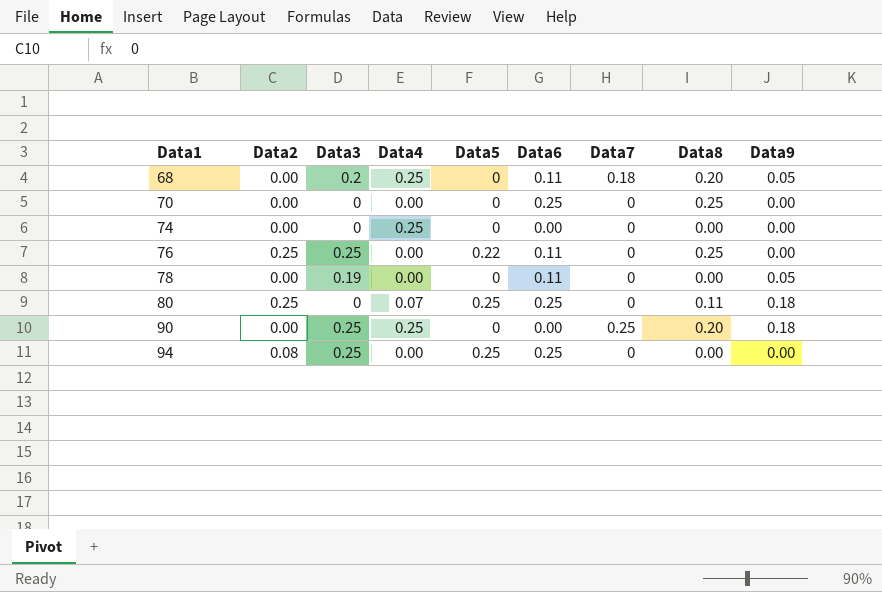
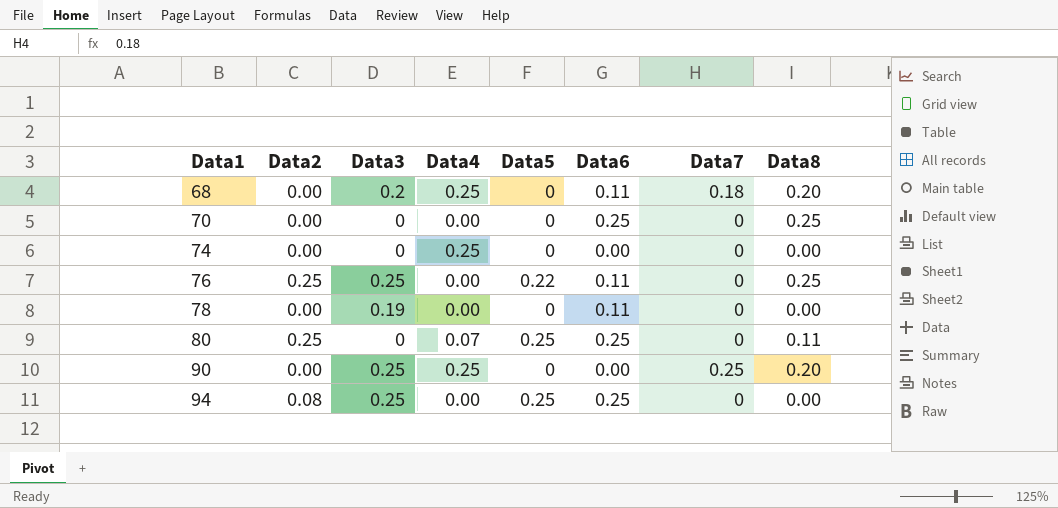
column Data9 | position: 9 -> none

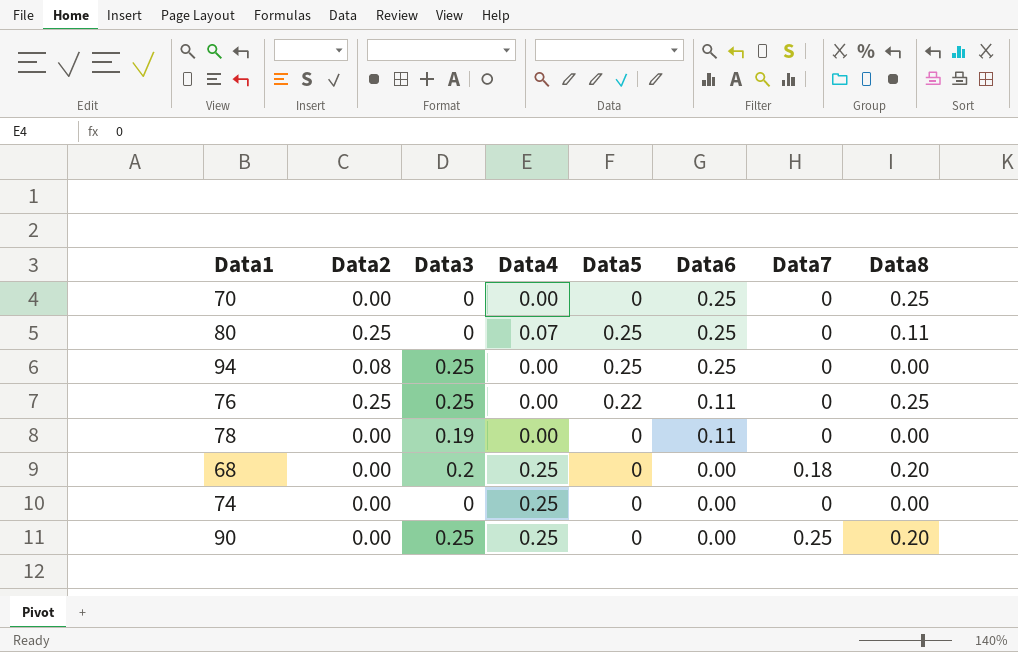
row order: Data1 ascending -> Data6 descending
68 | Data6: 0.11 -> 0.00

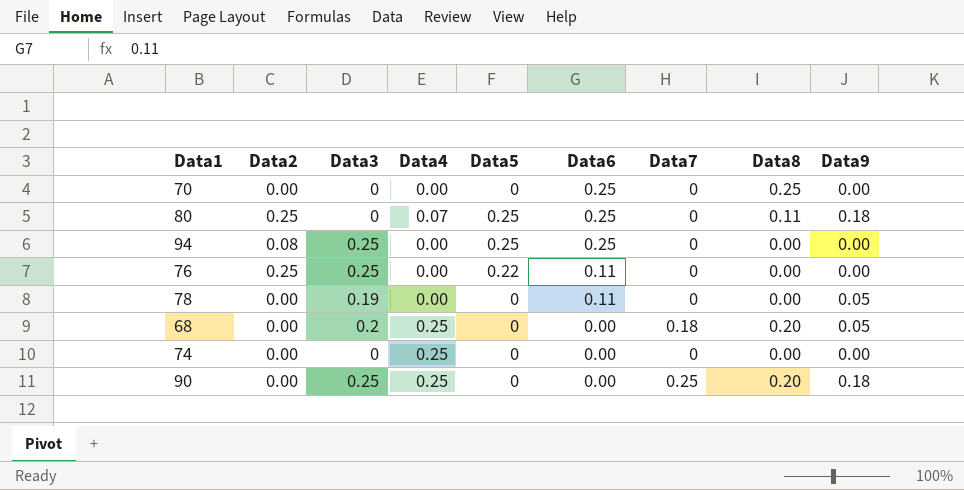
column Data9 | position: none -> 9
76 | Data8: 0.25 -> 0.00

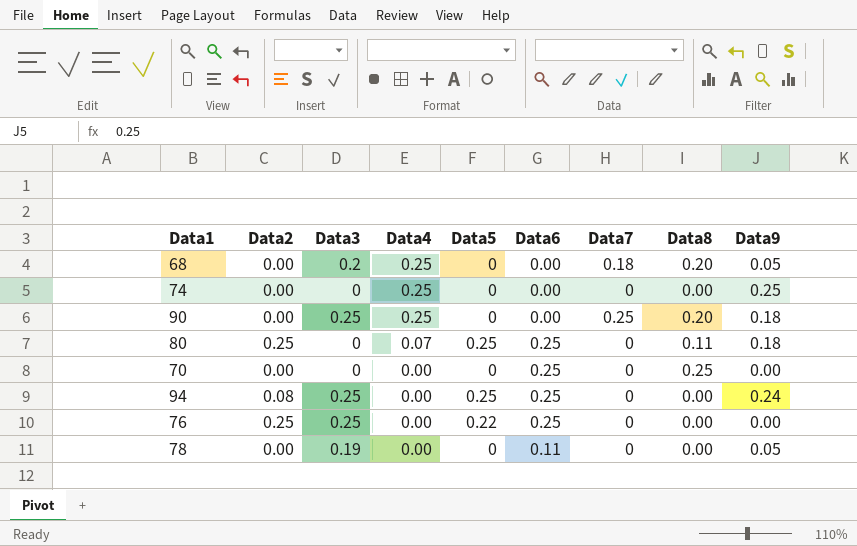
row order: Data6 descending -> Data4 descending
74 | Data9: 0.00 -> 0.25
94 | Data9: 0.00 -> 0.24
76 | Data6: 0.11 -> 0.25

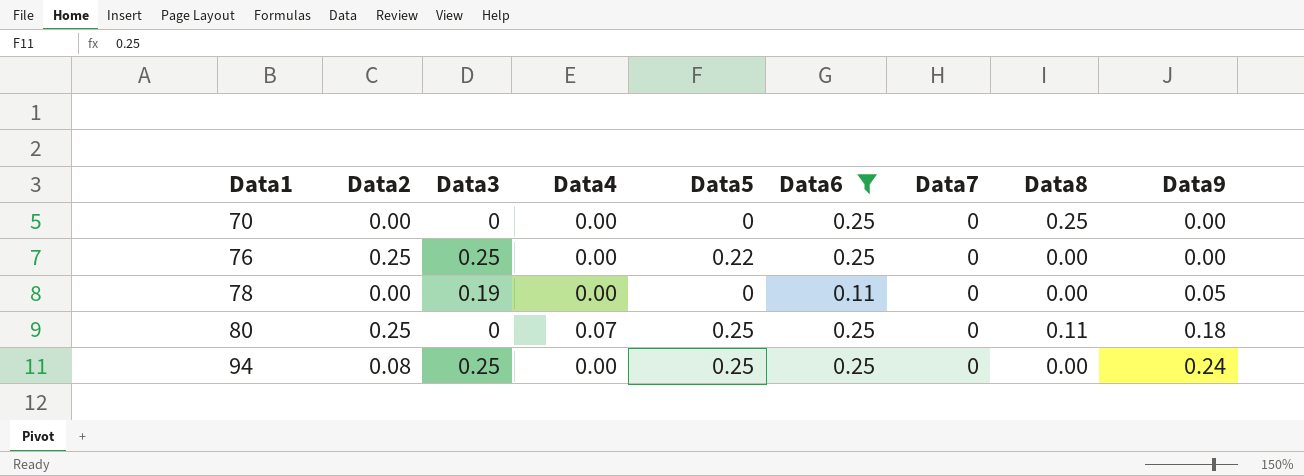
filter: none -> Data6 != 0.00
row order: Data4 descending -> Data1 ascending

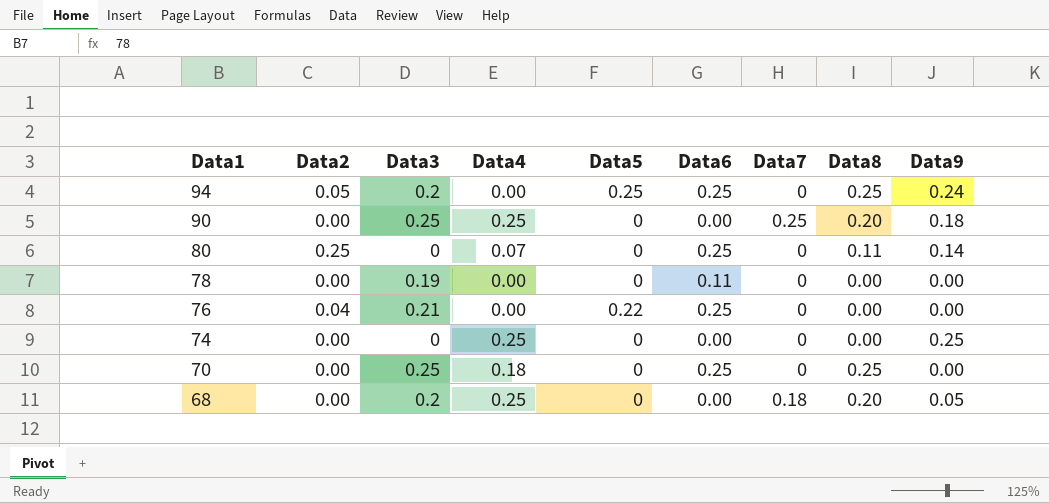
filter: Data6 != 0.00 -> none
row order: Data1 ascending -> Data1 descending
94 | Data2: 0.08 -> 0.05
94 | Data3: 0.25 -> 0.2
94 | Data8: 0.00 -> 0.25
80 | Data5: 0.25 -> 0
80 | Data9: 0.18 -> 0.14
78 | Data9: 0.05 -> 0.00
76 | Data2: 0.25 -> 0.04
76 | Data3: 0.25 -> 0.21
70 | Data3: 0 -> 0.25
70 | Data4: 0.00 -> 0.18

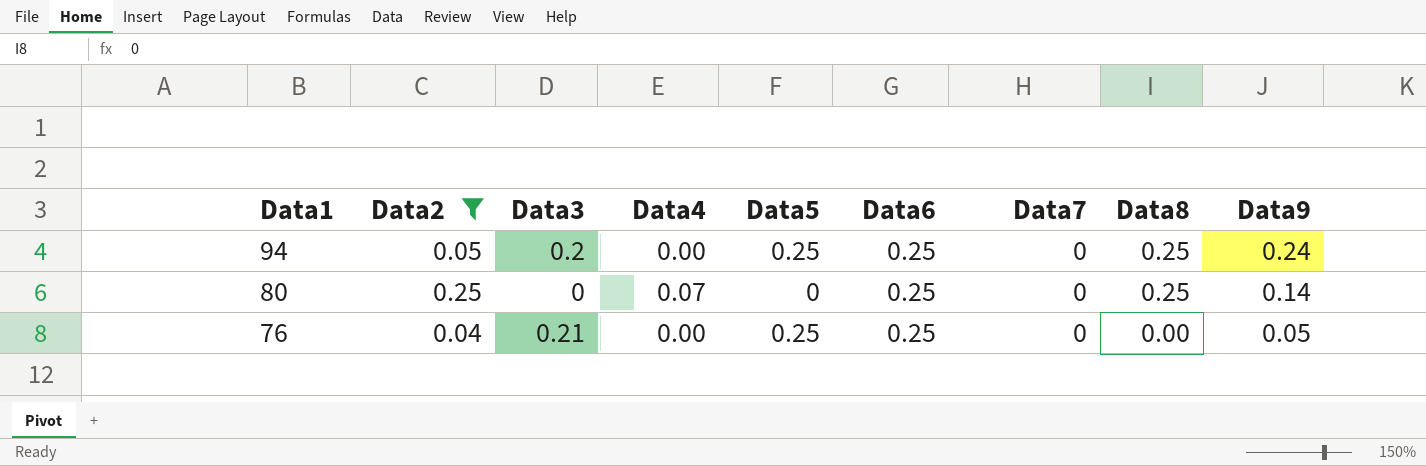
filter: none -> Data2 != 0.00
80 | Data8: 0.11 -> 0.25
76 | Data5: 0.22 -> 0.25
76 | Data9: 0.00 -> 0.05

